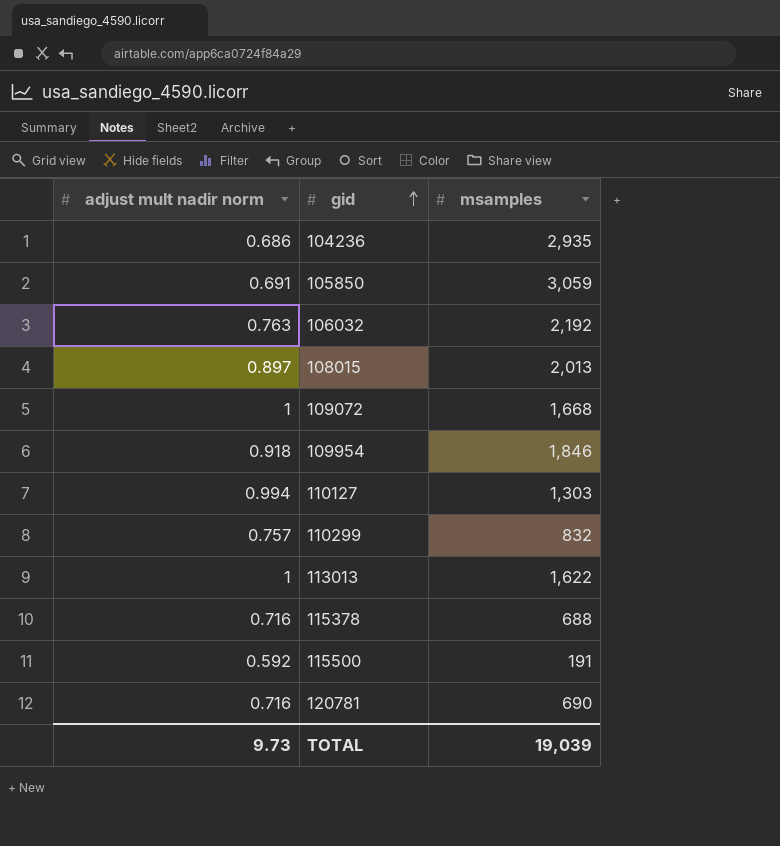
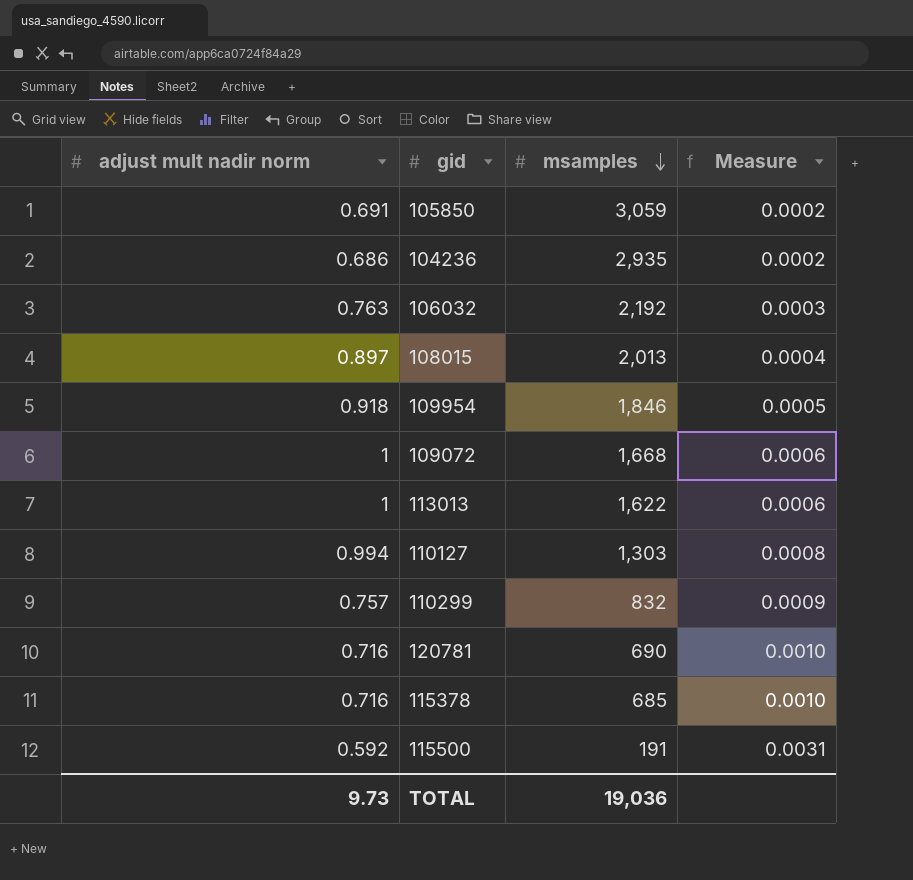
row order: gid ascending -> msamples descending
column Measure | formula: none -> [adjust mult nadir norm] / [msamples]
115378 | msamples: 688 -> 685
TOTAL | msamples: 19,039 -> 19,036

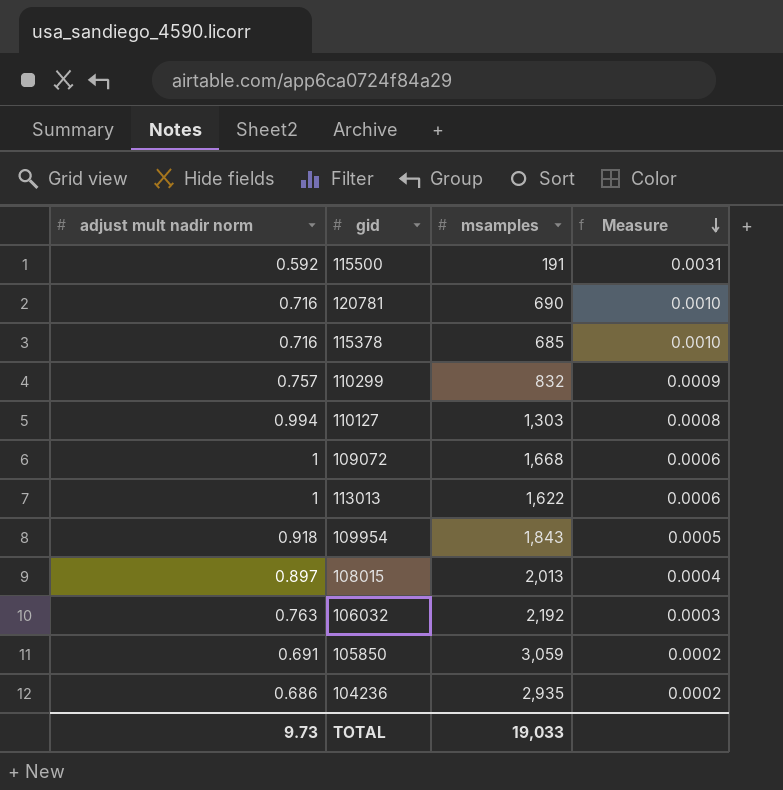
row order: msamples descending -> Measure descending
109954 | msamples: 1,846 -> 1,843
TOTAL | msamples: 19,036 -> 19,033

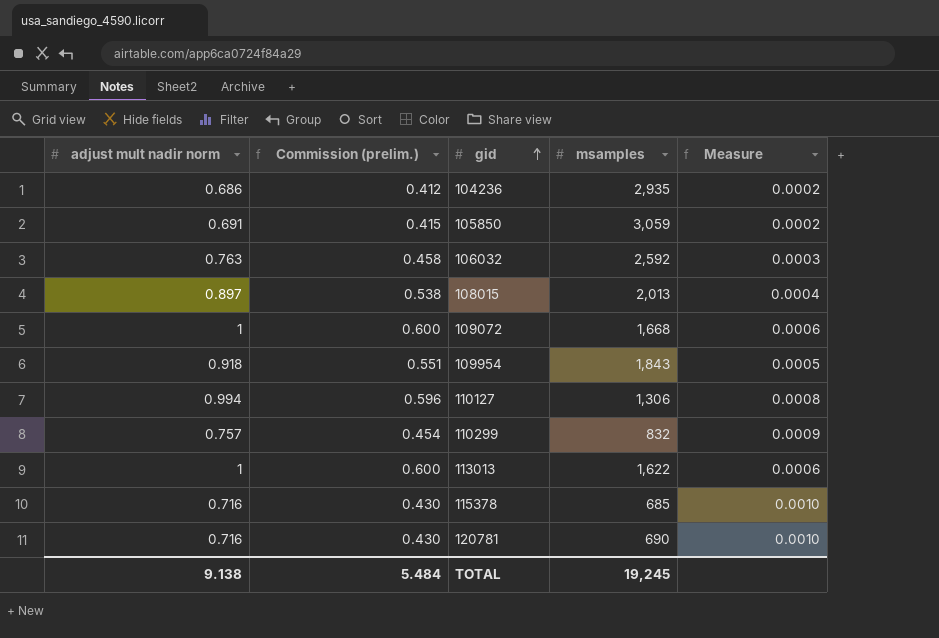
row order: Measure descending -> gid ascending
column Commission (prelim.) | formula: none -> [adjust mult nadir norm] * 0.6
row 115500: 0.592 | 191 | 0.0031 -> none
106032 | msamples: 2,192 -> 2,592
110127 | msamples: 1,303 -> 1,306
TOTAL | adjust mult nadir norm: 9.73 -> 9.138
TOTAL | msamples: 19,033 -> 19,245

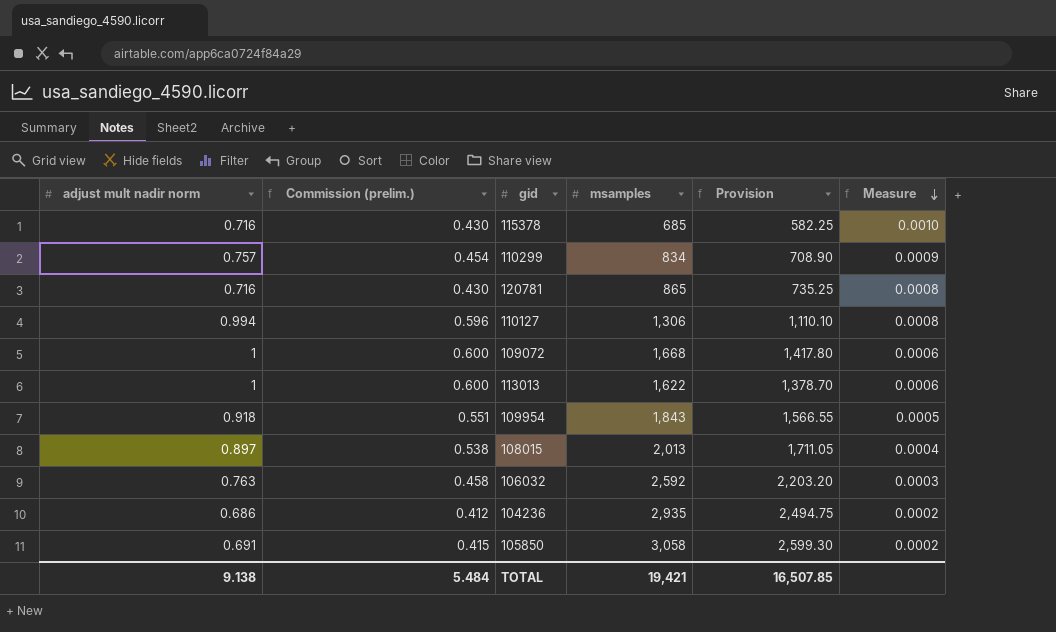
row order: gid ascending -> Measure descending
column Provision | formula: none -> [msamples] * 0.85
110299 | msamples: 832 -> 834
120781 | msamples: 690 -> 865
120781 | Measure: 0.0010 -> 0.0008
105850 | msamples: 3,059 -> 3,058
TOTAL | msamples: 19,245 -> 19,421

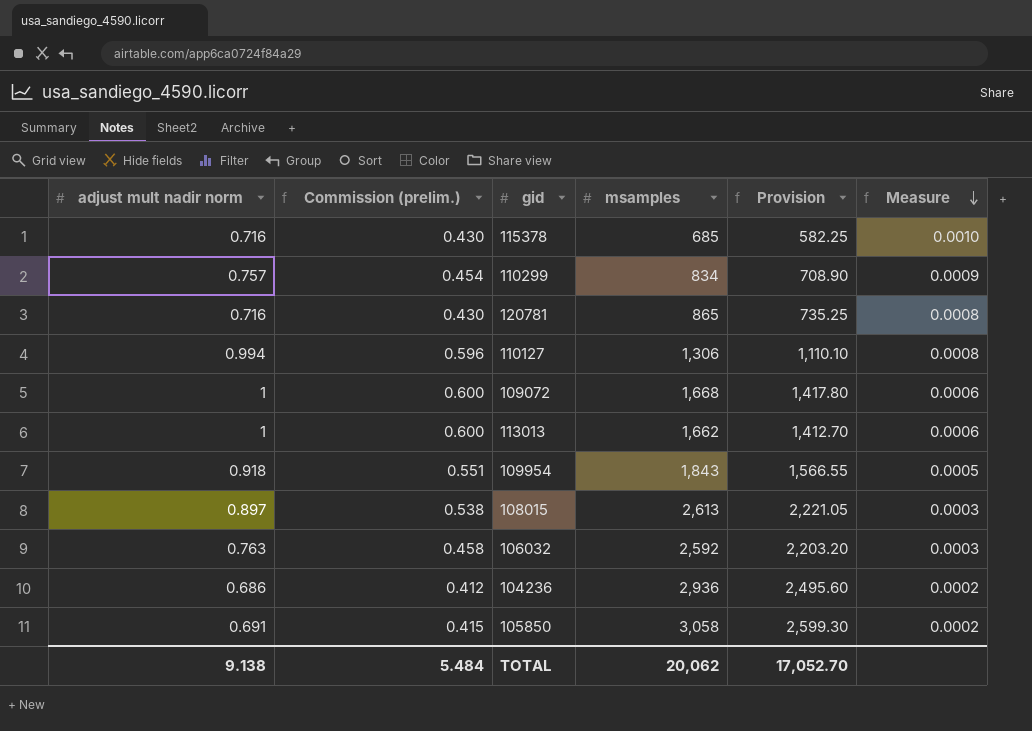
113013 | msamples: 1,622 -> 1,662
113013 | Provision: 1,378.70 -> 1,412.70
108015 | msamples: 2,013 -> 2,613
108015 | Provision: 1,711.05 -> 2,221.05
108015 | Measure: 0.0004 -> 0.0003
104236 | msamples: 2,935 -> 2,936
104236 | Provision: 2,494.75 -> 2,495.60
TOTAL | msamples: 19,421 -> 20,062
TOTAL | Provision: 16,507.85 -> 17,052.70

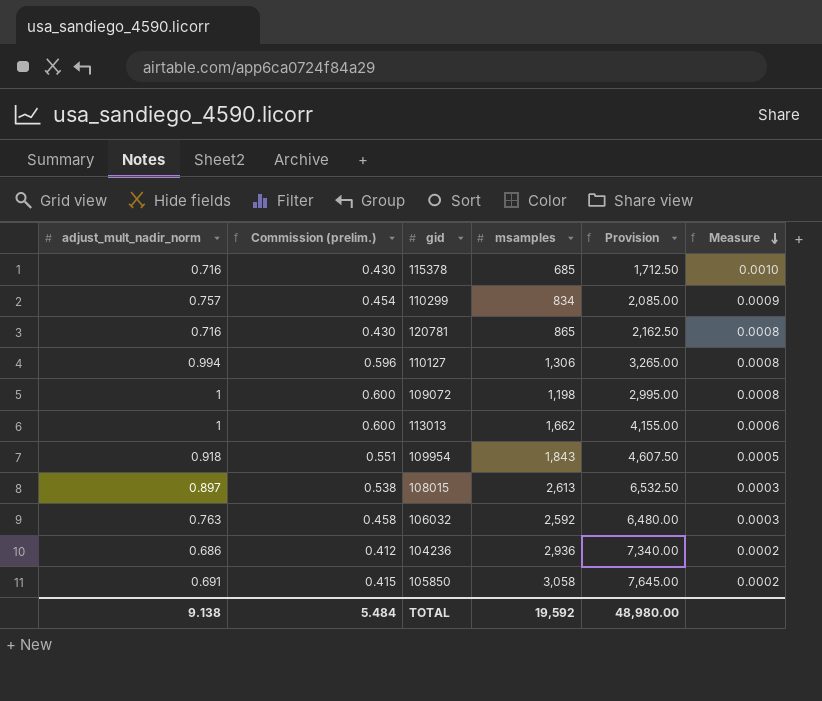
column name: adjust mult nadir norm -> adjust_mult_nadir_norm
column Provision | formula: [msamples] * 0.85 -> [msamples] * 2.5
109072 | msamples: 1,668 -> 1,198
109072 | Measure: 0.0006 -> 0.0008
TOTAL | msamples: 20,062 -> 19,592
TOTAL | Provision: 17,052.70 -> 48,980.00

